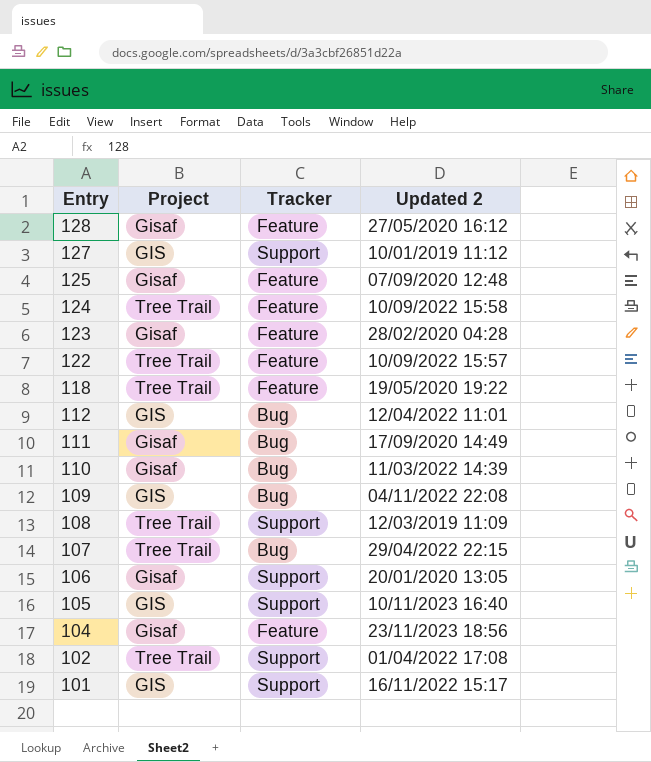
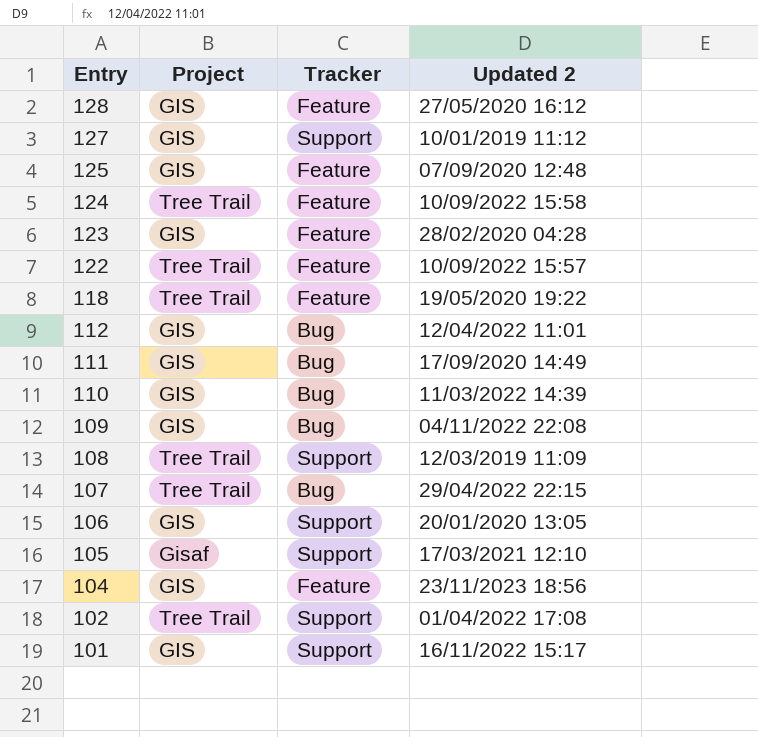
128 | Project: Gisaf -> GIS
125 | Project: Gisaf -> GIS
123 | Project: Gisaf -> GIS
111 | Project: Gisaf -> GIS
110 | Project: Gisaf -> GIS
106 | Project: Gisaf -> GIS
105 | Project: GIS -> Gisaf
105 | Updated 2: 10/11/2023 16:40 -> 17/03/2021 12:10
104 | Project: Gisaf -> GIS

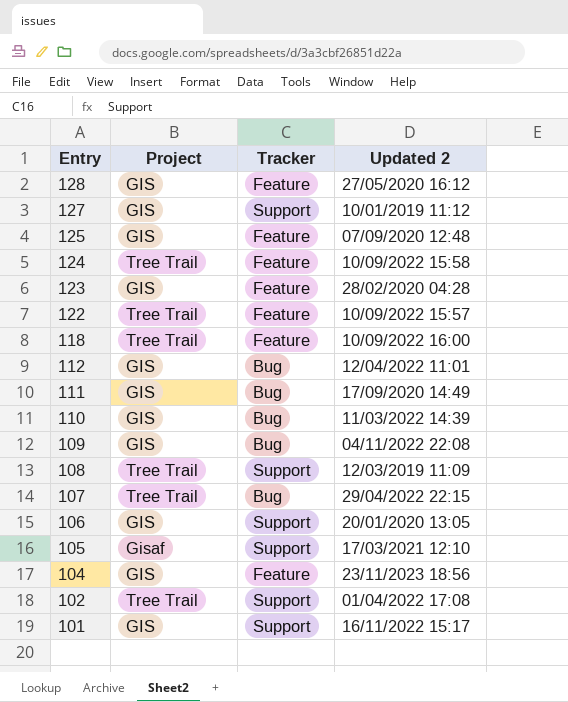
118 | Updated 2: 19/05/2020 19:22 -> 10/09/2022 16:00

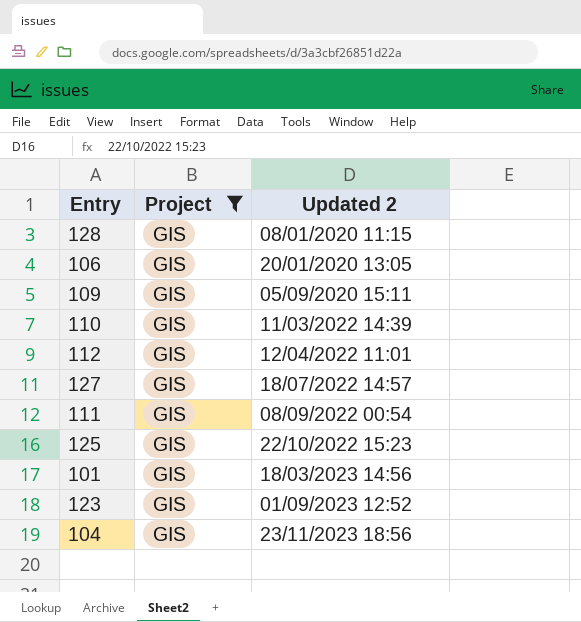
filter: none -> Project = GIS
row order: Entry descending -> Updated 2 ascending
column Tracker | position: 3 -> none
128 | Updated 2: 27/05/2020 16:12 -> 08/01/2020 11:15
109 | Updated 2: 04/11/2022 22:08 -> 05/09/2020 15:11
127 | Updated 2: 10/01/2019 11:12 -> 18/07/2022 14:57
111 | Updated 2: 17/09/2020 14:49 -> 08/09/2022 00:54
125 | Updated 2: 07/09/2020 12:48 -> 22/10/2022 15:23
101 | Updated 2: 16/11/2022 15:17 -> 18/03/2023 14:56
123 | Updated 2: 28/02/2020 04:28 -> 01/09/2023 12:52

